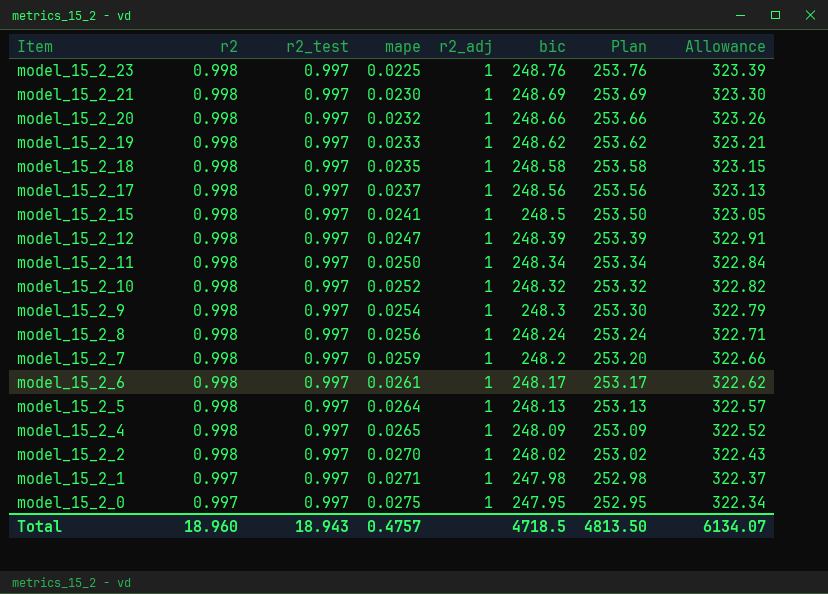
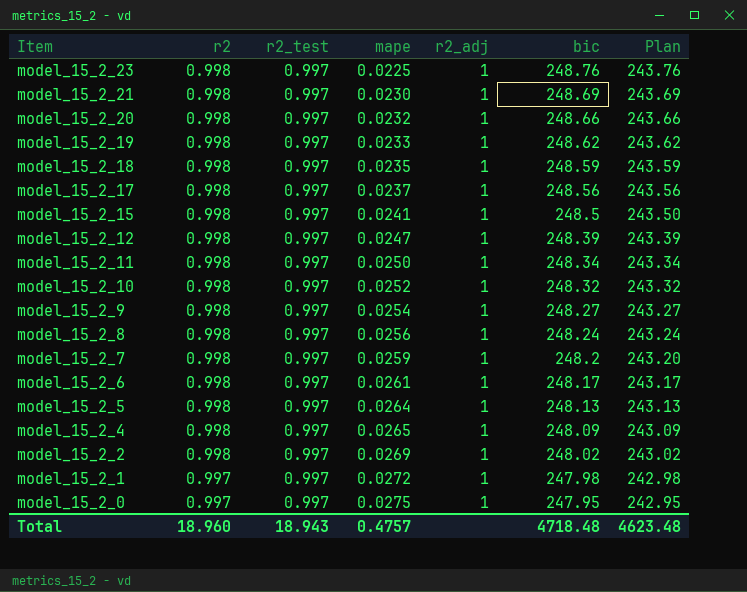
column Allowance | formula: [bic] * 1.3 -> none
column Plan | formula: [bic] + 5 -> [bic] - 5
model_15_2_18 | bic: 248.58 -> 248.59
model_15_2_9 | bic: 248.3 -> 248.27
model_15_2_2 | mape: 0.0270 -> 0.0269
model_15_2_1 | mape: 0.0271 -> 0.0272
Total | bic: 4718.5 -> 4718.48
Total | Plan: 4813.50 -> 4623.48

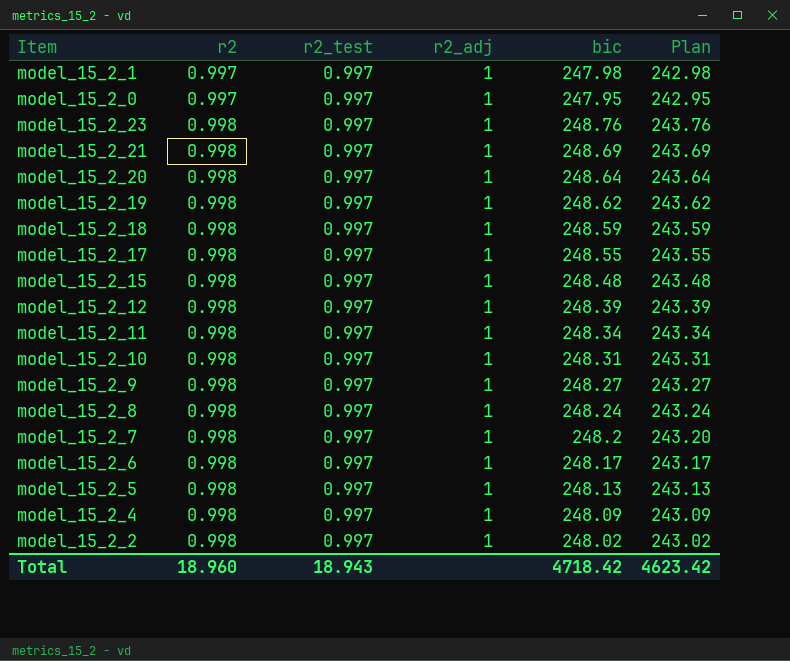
row order: Item descending -> r2 ascending
column mape | position: 4 -> none
model_15_2_20 | bic: 248.66 -> 248.64
model_15_2_20 | Plan: 243.66 -> 243.64
model_15_2_17 | bic: 248.56 -> 248.55
model_15_2_17 | Plan: 243.56 -> 243.55
model_15_2_15 | bic: 248.5 -> 248.48
model_15_2_15 | Plan: 243.50 -> 243.48
model_15_2_10 | bic: 248.32 -> 248.31
model_15_2_10 | Plan: 243.32 -> 243.31
Total | bic: 4718.48 -> 4718.42
Total | Plan: 4623.48 -> 4623.42

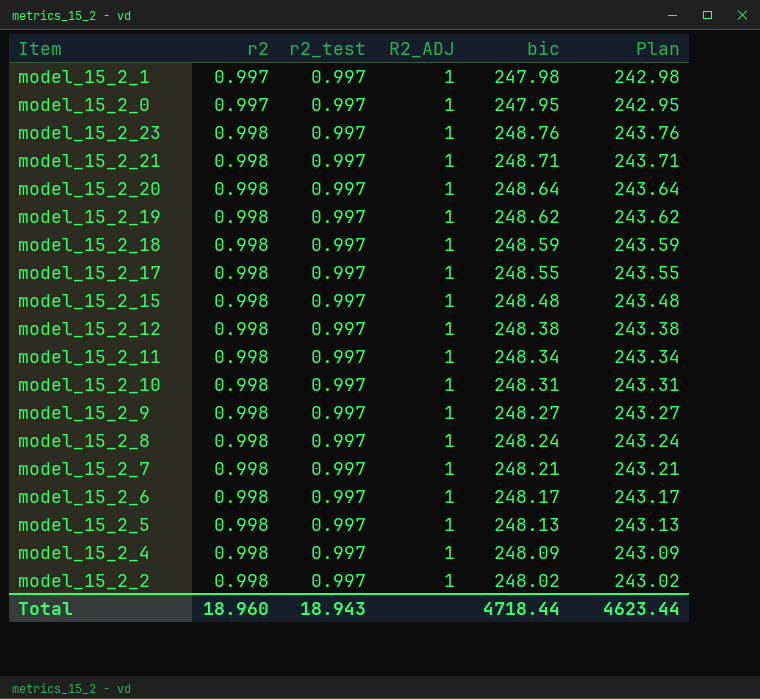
column name: r2_adj -> R2_ADJ
model_15_2_21 | bic: 248.69 -> 248.71
model_15_2_21 | Plan: 243.69 -> 243.71
model_15_2_12 | bic: 248.39 -> 248.38
model_15_2_12 | Plan: 243.39 -> 243.38
model_15_2_7 | bic: 248.2 -> 248.21
model_15_2_7 | Plan: 243.20 -> 243.21
Total | bic: 4718.42 -> 4718.44
Total | Plan: 4623.42 -> 4623.44

